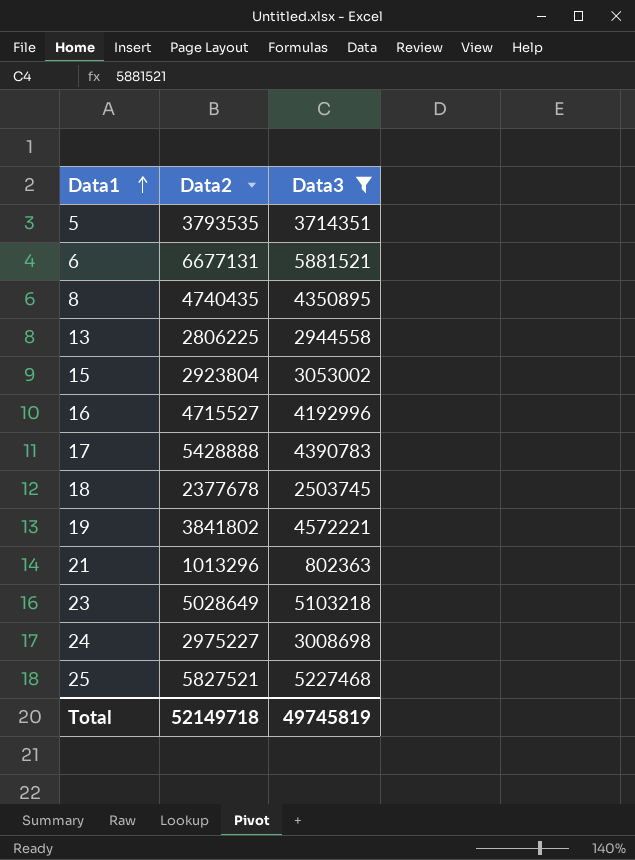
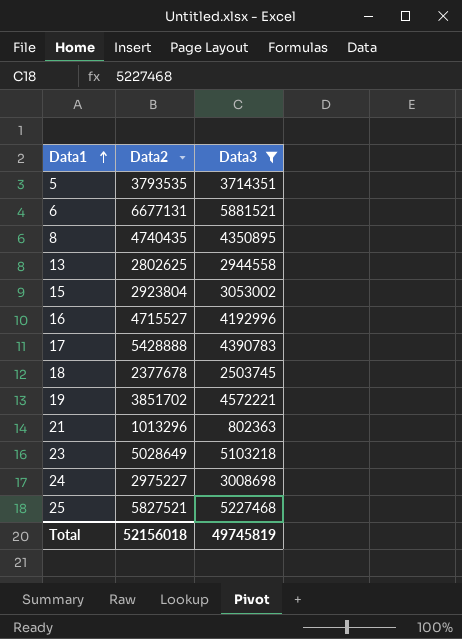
13 | Data2: 2806225 -> 2802625
19 | Data2: 3841802 -> 3851702
Total | Data2: 52149718 -> 52156018

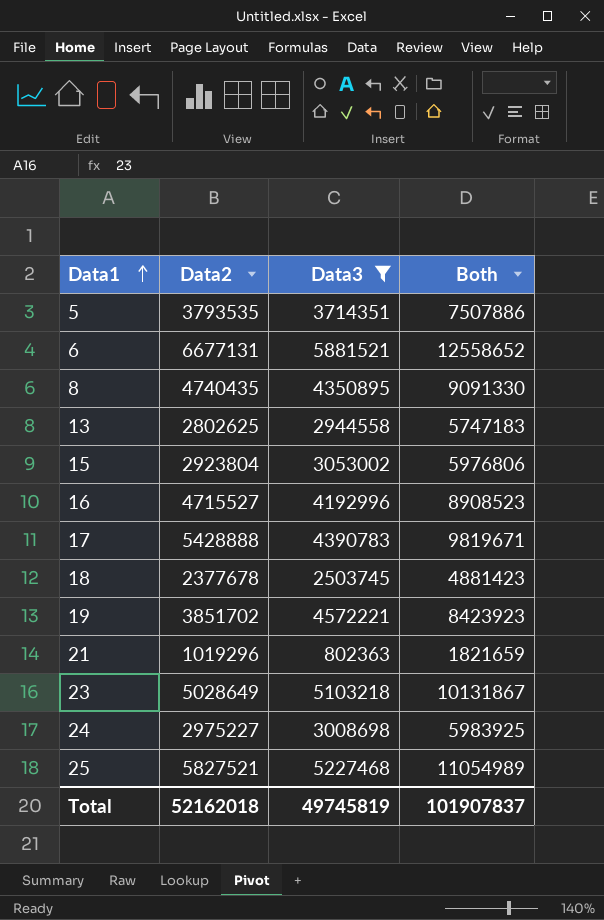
column Both | formula: none -> [Data2] + [Data3]
21 | Data2: 1013296 -> 1019296
Total | Data2: 52156018 -> 52162018

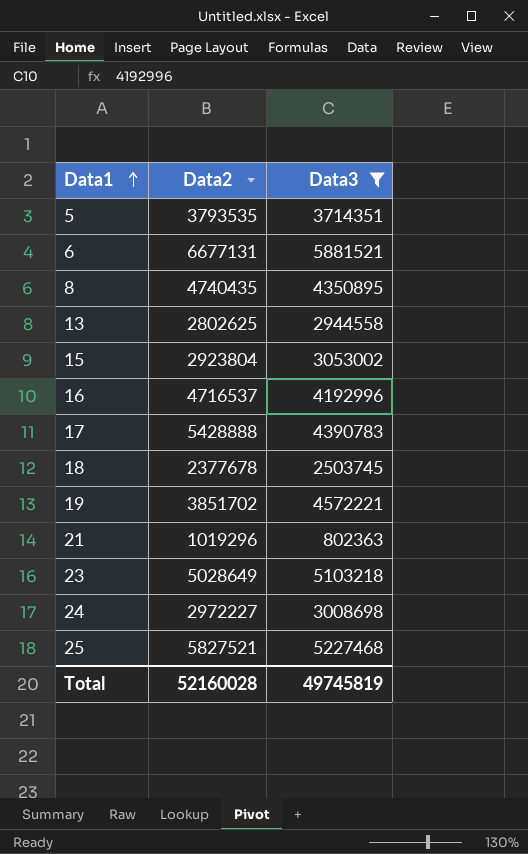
column Both | formula: [Data2] + [Data3] -> none
16 | Data2: 4715527 -> 4716537
24 | Data2: 2975227 -> 2972227
Total | Data2: 52162018 -> 52160028

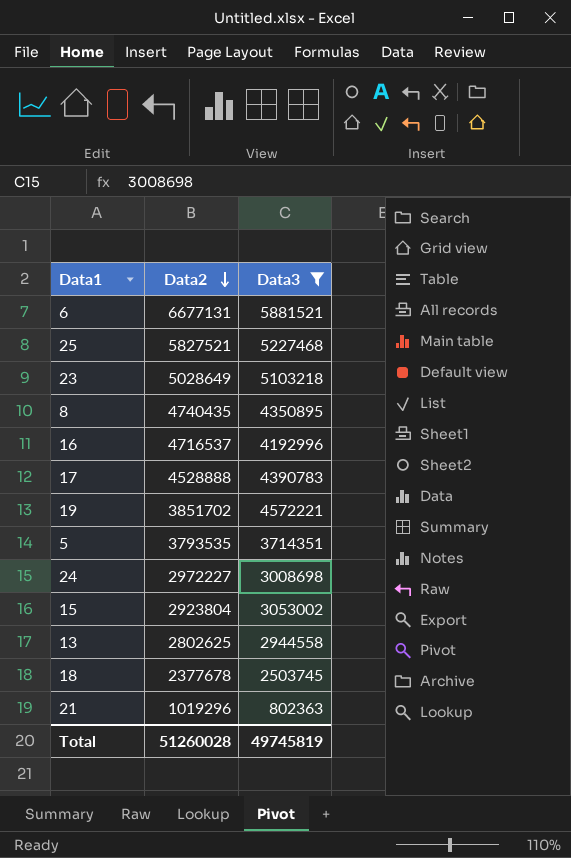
row order: Data1 ascending -> Data2 descending
17 | Data2: 5428888 -> 4528888
Total | Data2: 52160028 -> 51260028

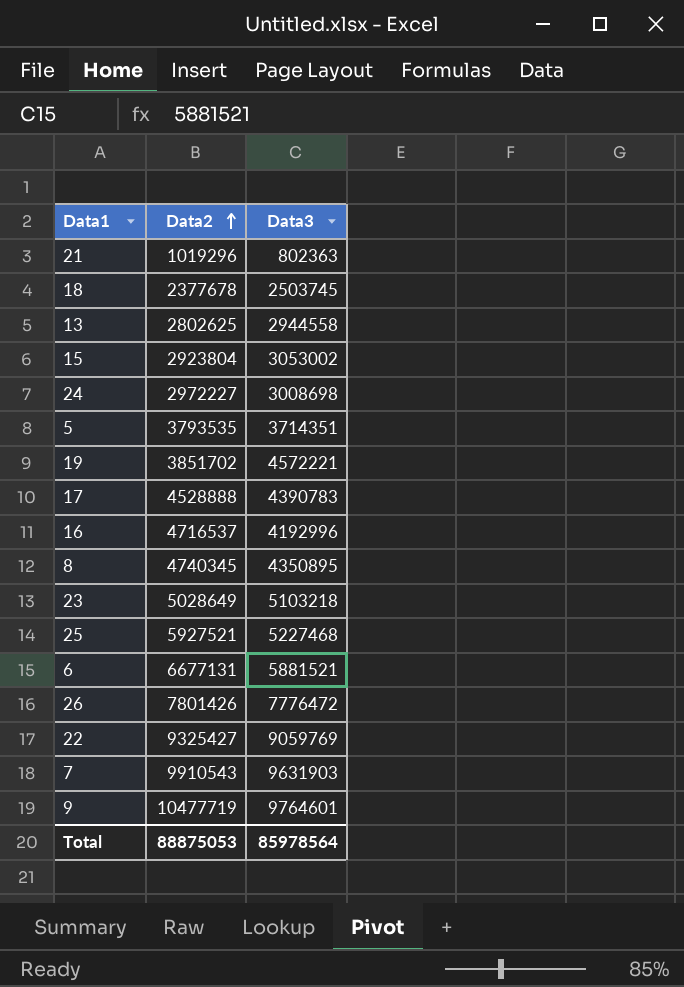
filter: Data3 <= 5881521 -> none
row order: Data2 descending -> Data2 ascending
8 | Data2: 4740435 -> 4740345
25 | Data2: 5827521 -> 5927521
Total | Data2: 51260028 -> 88875053
Total | Data3: 49745819 -> 85978564

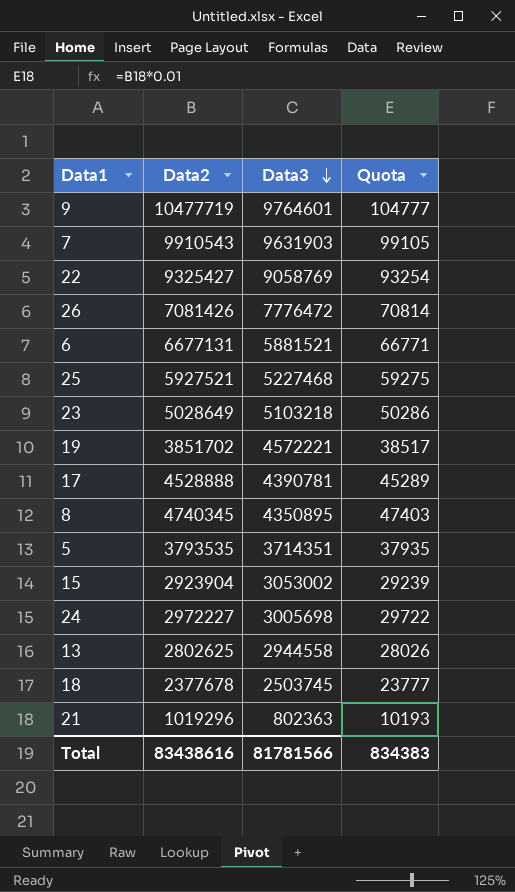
row order: Data2 ascending -> Data3 descending
column Quota | formula: none -> [Data2] * 0.01
row 16: 4716537 | 4192996 -> none
22 | Data3: 9059769 -> 9058769
26 | Data2: 7801426 -> 7081426
17 | Data3: 4390783 -> 4390781
15 | Data2: 2923804 -> 2923904
24 | Data3: 3008698 -> 3005698
Total | Data2: 88875053 -> 83438616
Total | Data3: 85978564 -> 81781566

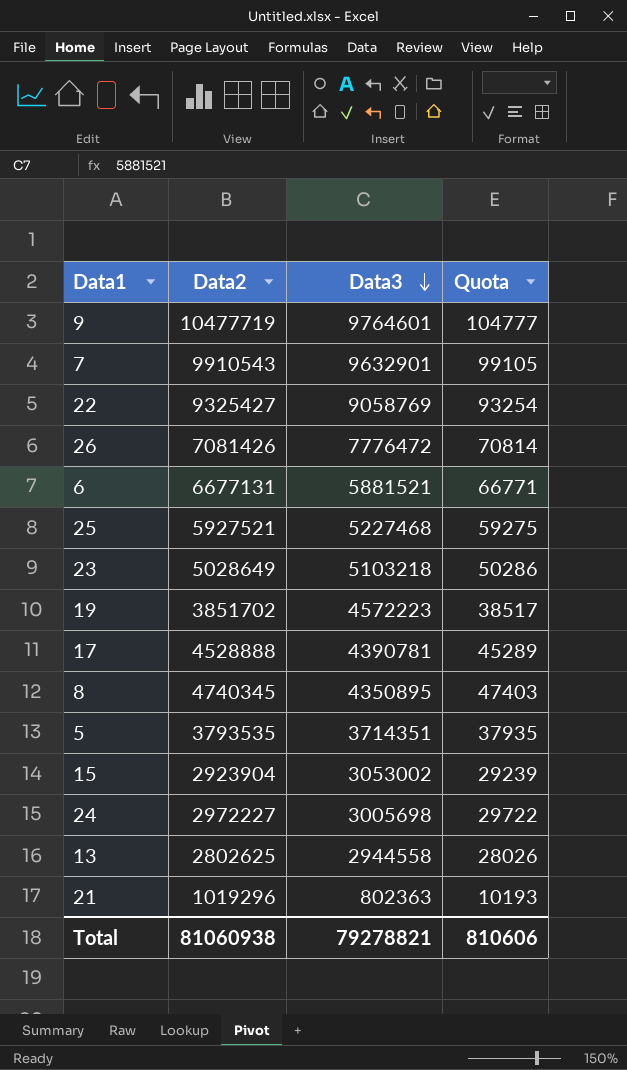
row 18: 2377678 | 2503745 | 23777 -> none
7 | Data3: 9631903 -> 9632901
19 | Data3: 4572221 -> 4572223
Total | Data2: 83438616 -> 81060938
Total | Data3: 81781566 -> 79278821
Total | Quota: 834383 -> 810606

